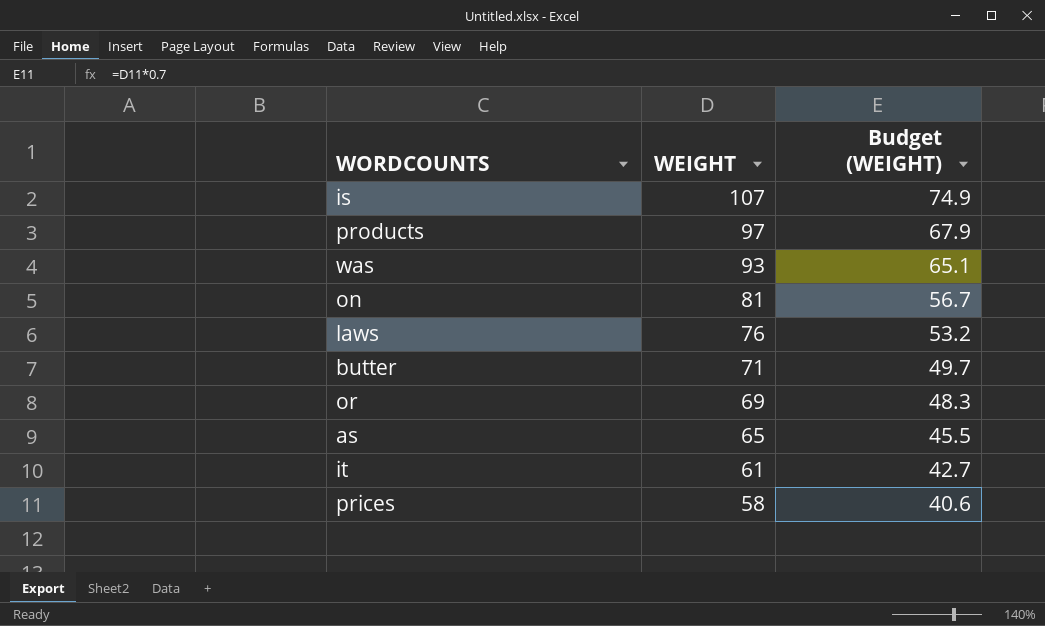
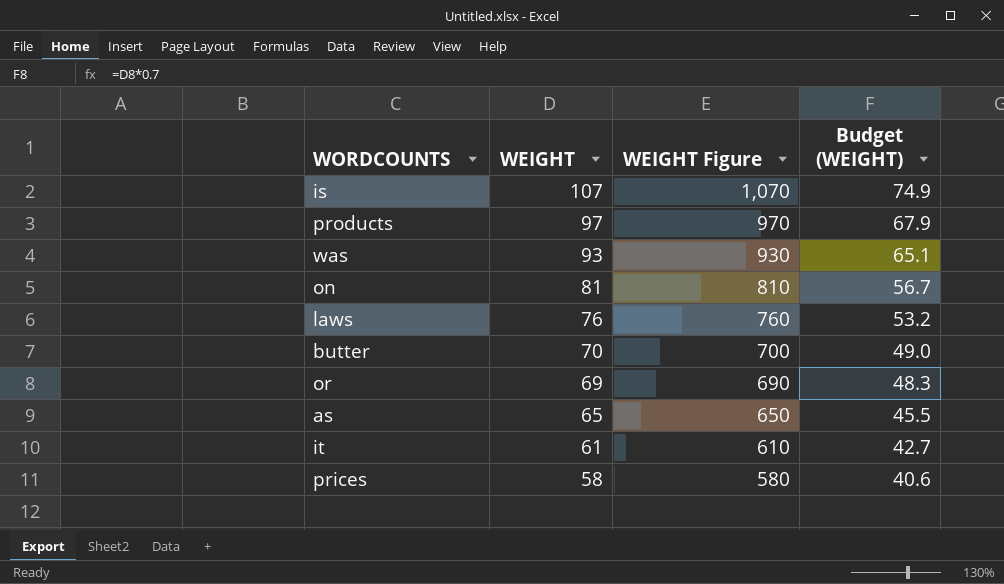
column WEIGHT Figure | formula: none -> [WEIGHT] * 10
butter | WEIGHT: 71 -> 70
butter | Budget (WEIGHT): 49.7 -> 49.0

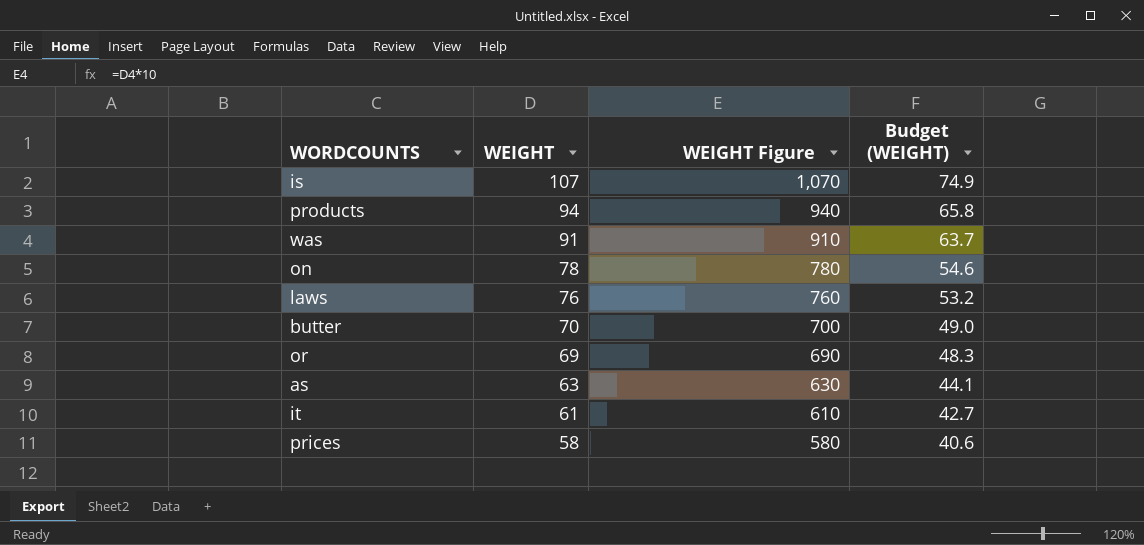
products | WEIGHT: 97 -> 94
products | WEIGHT Figure: 970 -> 940
products | Budget (WEIGHT): 67.9 -> 65.8
was | WEIGHT: 93 -> 91
was | WEIGHT Figure: 930 -> 910
was | Budget (WEIGHT): 65.1 -> 63.7
on | WEIGHT: 81 -> 78
on | WEIGHT Figure: 810 -> 780
on | Budget (WEIGHT): 56.7 -> 54.6
as | WEIGHT: 65 -> 63
as | WEIGHT Figure: 650 -> 630
as | Budget (WEIGHT): 45.5 -> 44.1

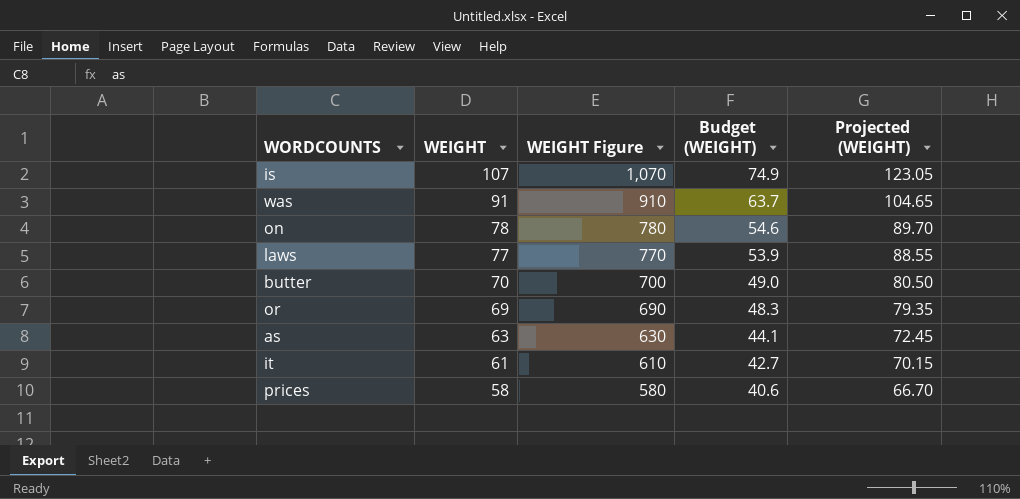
column Projected (WEIGHT) | formula: none -> [WEIGHT] * 1.15
row products: 94 | 940 | 65.8 -> none
laws | WEIGHT: 76 -> 77
laws | WEIGHT Figure: 760 -> 770
laws | Budget (WEIGHT): 53.2 -> 53.9

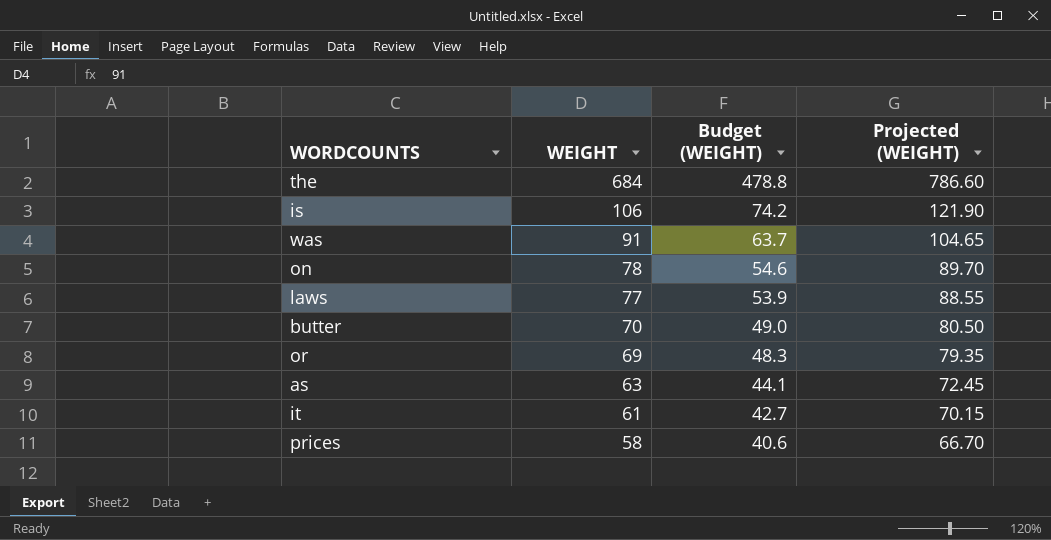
column WEIGHT Figure | formula: [WEIGHT] * 10 -> none
row the: none -> 684 | 478.8 | 786.60
is | WEIGHT: 107 -> 106
is | Budget (WEIGHT): 74.9 -> 74.2
is | Projected (WEIGHT): 123.05 -> 121.90

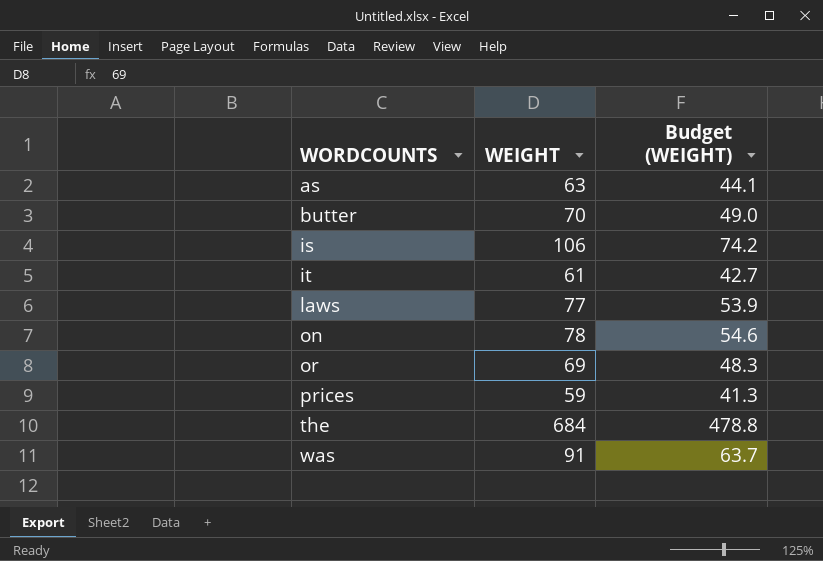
row order: WEIGHT descending -> WORDCOUNTS ascending
column Projected (WEIGHT) | formula: [WEIGHT] * 1.15 -> none
prices | WEIGHT: 58 -> 59
prices | Budget (WEIGHT): 40.6 -> 41.3

